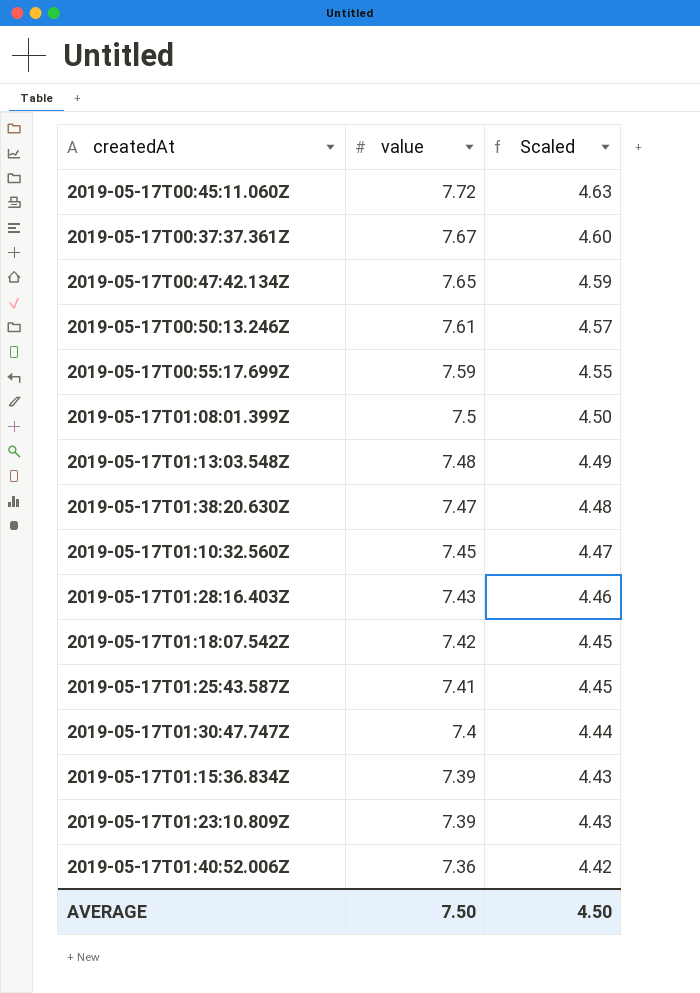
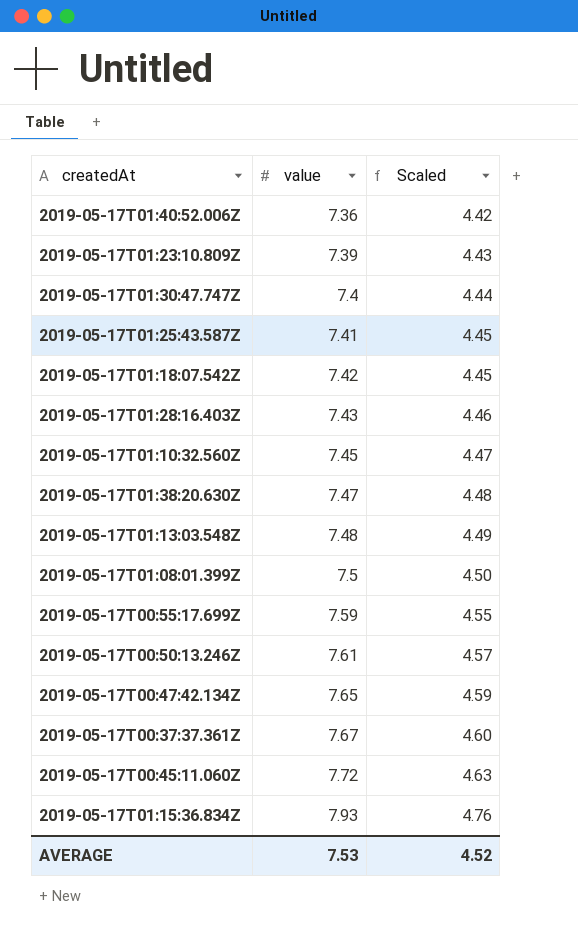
row order: value descending -> value ascending
2019-05-17T01:15:36.834Z | value: 7.39 -> 7.93
2019-05-17T01:15:36.834Z | Scaled: 4.43 -> 4.76
AVERAGE | value: 7.50 -> 7.53
AVERAGE | Scaled: 4.50 -> 4.52

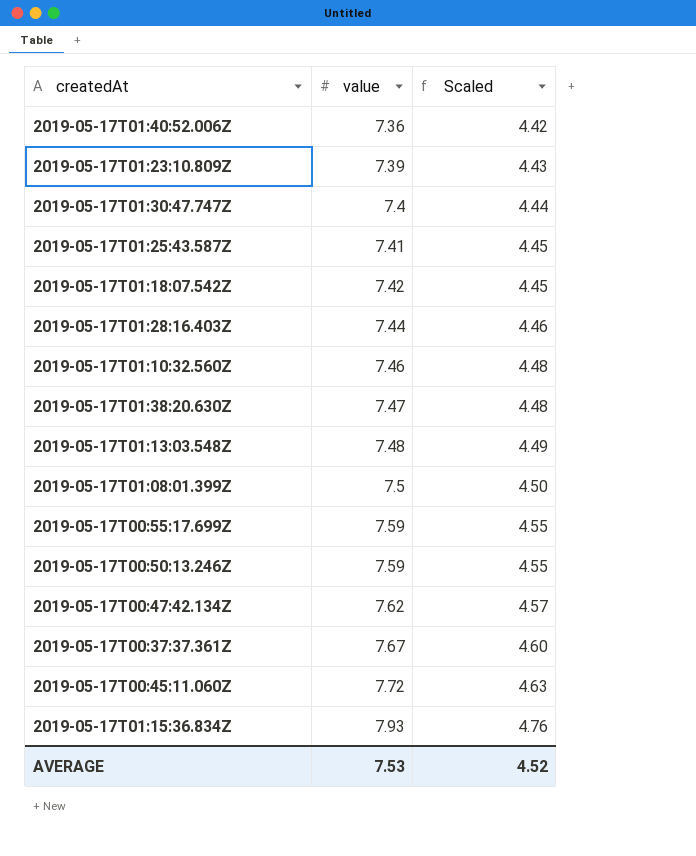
2019-05-17T01:28:16.403Z | value: 7.43 -> 7.44
2019-05-17T01:10:32.560Z | value: 7.45 -> 7.46
2019-05-17T01:10:32.560Z | Scaled: 4.47 -> 4.48
2019-05-17T00:50:13.246Z | value: 7.61 -> 7.59
2019-05-17T00:50:13.246Z | Scaled: 4.57 -> 4.55
2019-05-17T00:47:42.134Z | value: 7.65 -> 7.62
2019-05-17T00:47:42.134Z | Scaled: 4.59 -> 4.57

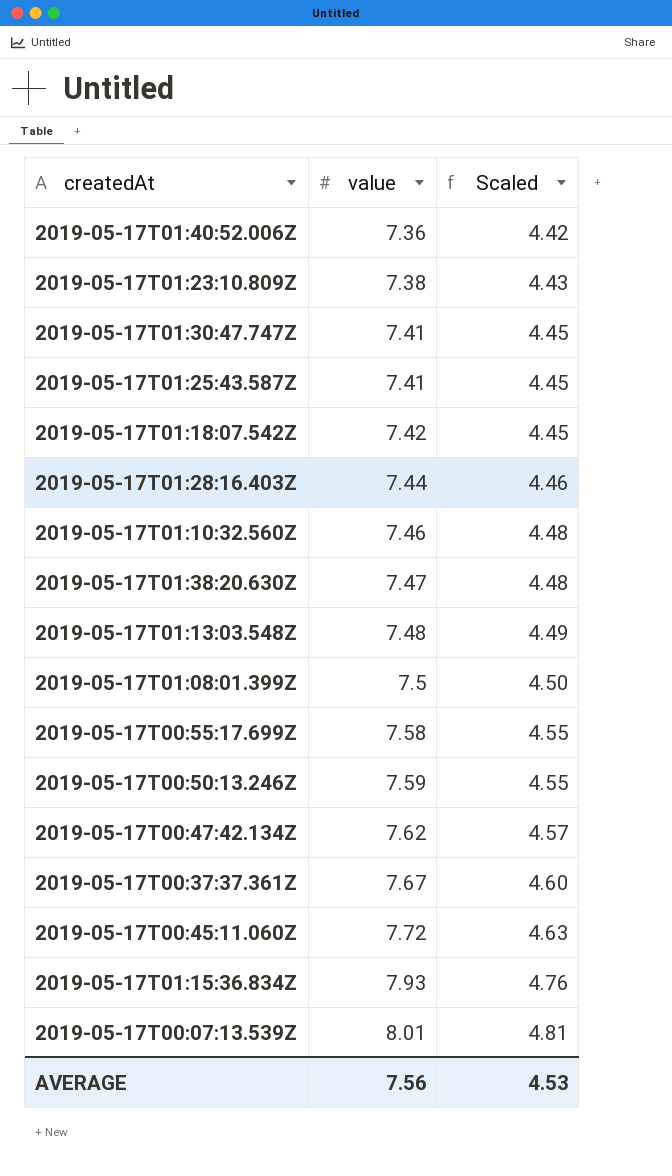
2019-05-17T01:23:10.809Z | value: 7.39 -> 7.38
2019-05-17T01:30:47.747Z | value: 7.4 -> 7.41
2019-05-17T01:30:47.747Z | Scaled: 4.44 -> 4.45
2019-05-17T00:55:17.699Z | value: 7.59 -> 7.58
row 2019-05-17T00:07:13.539Z: none -> 8.01 | 4.81
AVERAGE | value: 7.53 -> 7.56
AVERAGE | Scaled: 4.52 -> 4.53

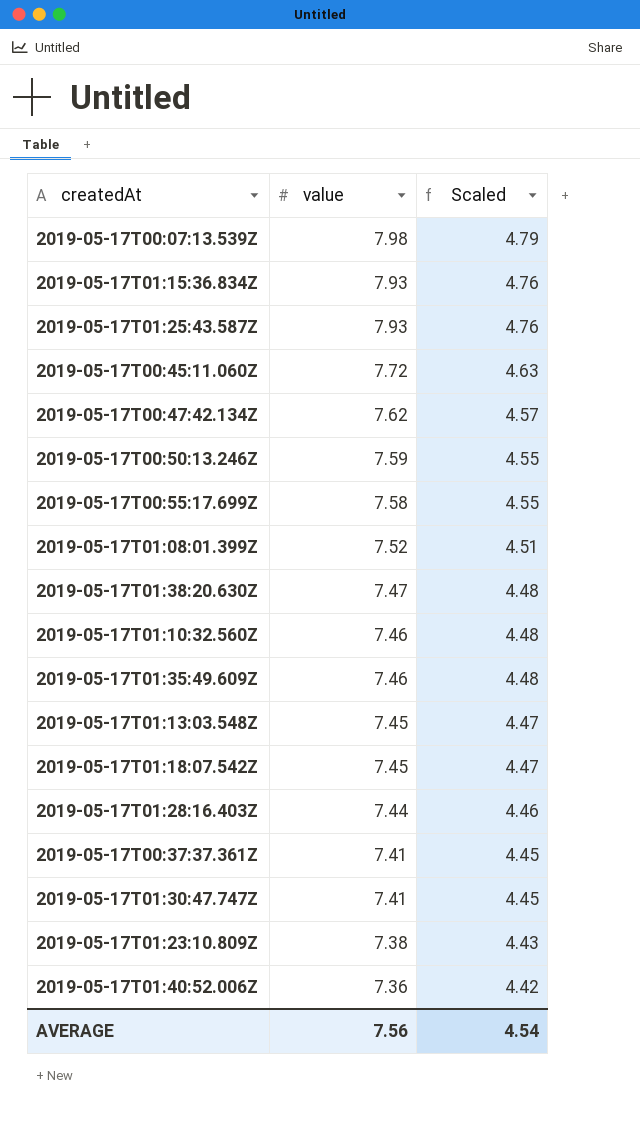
row order: value ascending -> value descending
2019-05-17T00:07:13.539Z | value: 8.01 -> 7.98
2019-05-17T00:07:13.539Z | Scaled: 4.81 -> 4.79
2019-05-17T01:25:43.587Z | value: 7.41 -> 7.93
2019-05-17T01:25:43.587Z | Scaled: 4.45 -> 4.76
2019-05-17T01:08:01.399Z | value: 7.5 -> 7.52
2019-05-17T01:08:01.399Z | Scaled: 4.50 -> 4.51
row 2019-05-17T01:35:49.609Z: none -> 7.46 | 4.48
2019-05-17T01:13:03.548Z | value: 7.48 -> 7.45
2019-05-17T01:13:03.548Z | Scaled: 4.49 -> 4.47
2019-05-17T01:18:07.542Z | value: 7.42 -> 7.45
2019-05-17T01:18:07.542Z | Scaled: 4.45 -> 4.47
2019-05-17T00:37:37.361Z | value: 7.67 -> 7.41
2019-05-17T00:37:37.361Z | Scaled: 4.60 -> 4.45
AVERAGE | Scaled: 4.53 -> 4.54

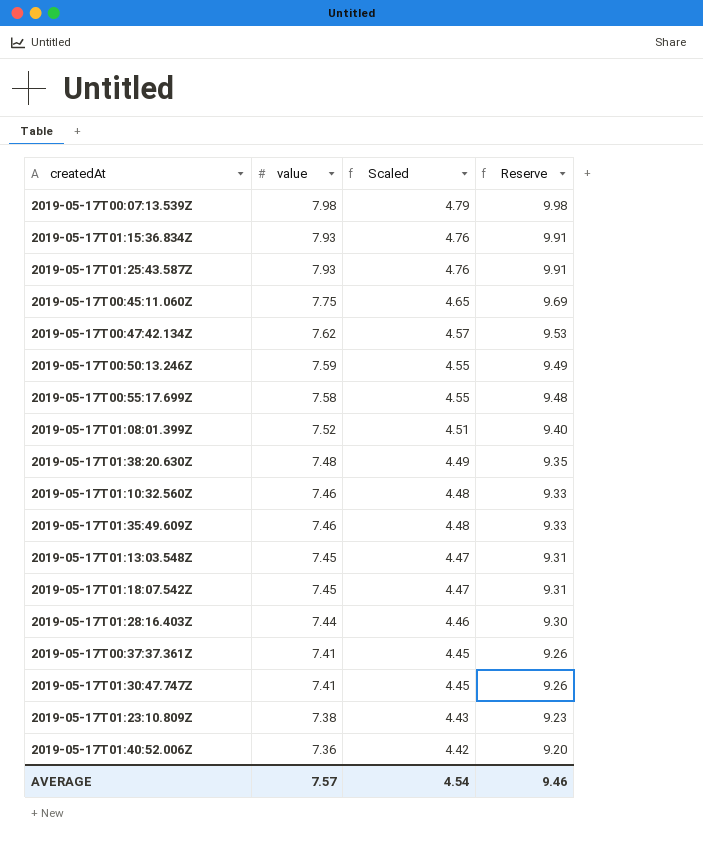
column Reserve | formula: none -> [value] * 1.25
2019-05-17T00:45:11.060Z | value: 7.72 -> 7.75
2019-05-17T00:45:11.060Z | Scaled: 4.63 -> 4.65
2019-05-17T01:38:20.630Z | value: 7.47 -> 7.48
2019-05-17T01:38:20.630Z | Scaled: 4.48 -> 4.49
AVERAGE | value: 7.56 -> 7.57

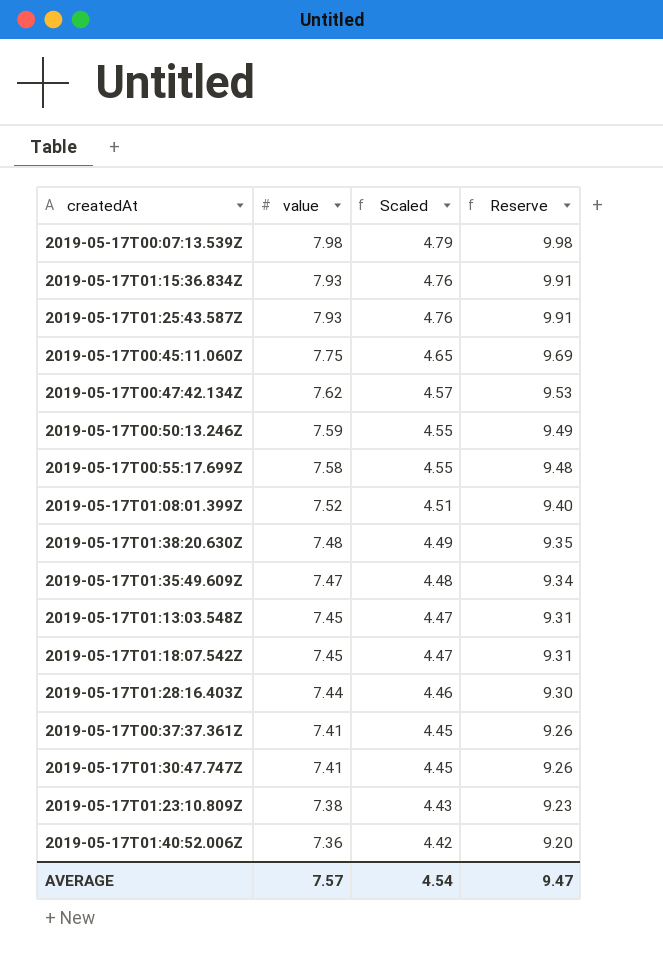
row 2019-05-17T01:10:32.560Z: 7.46 | 4.48 | 9.33 -> none
2019-05-17T01:35:49.609Z | value: 7.46 -> 7.47
2019-05-17T01:35:49.609Z | Reserve: 9.33 -> 9.34
AVERAGE | Reserve: 9.46 -> 9.47

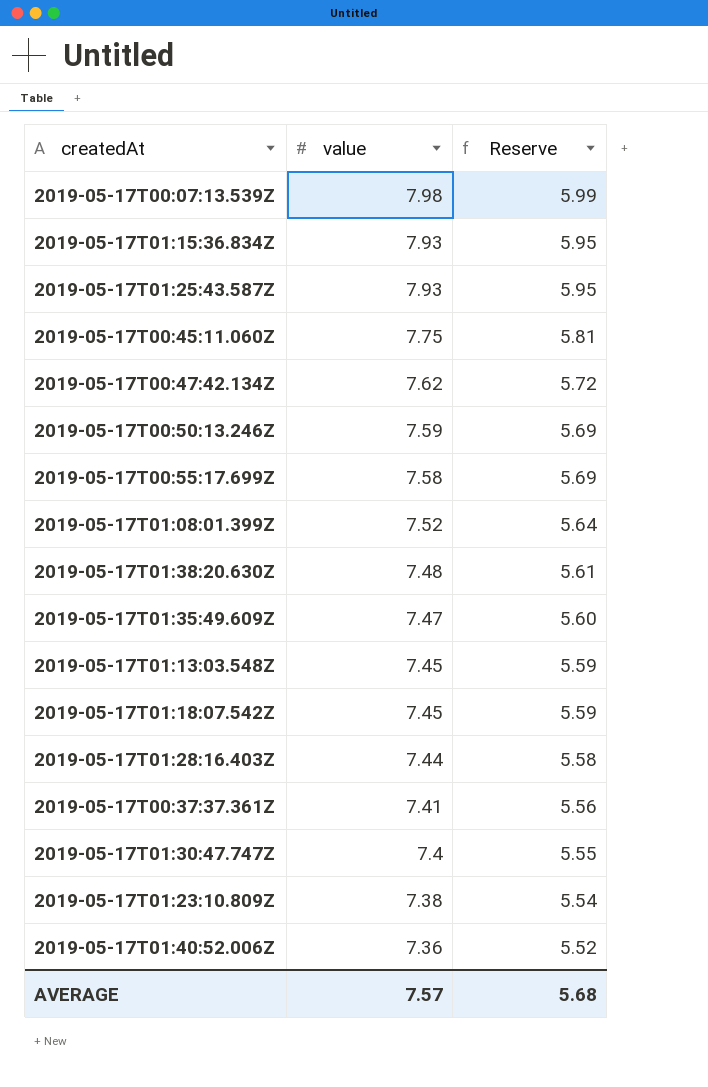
column Scaled | formula: [value] * 0.6 -> none
column Reserve | formula: [value] * 1.25 -> [value] * 0.75
2019-05-17T01:30:47.747Z | value: 7.41 -> 7.4
AVERAGE | Reserve: 9.47 -> 5.68

